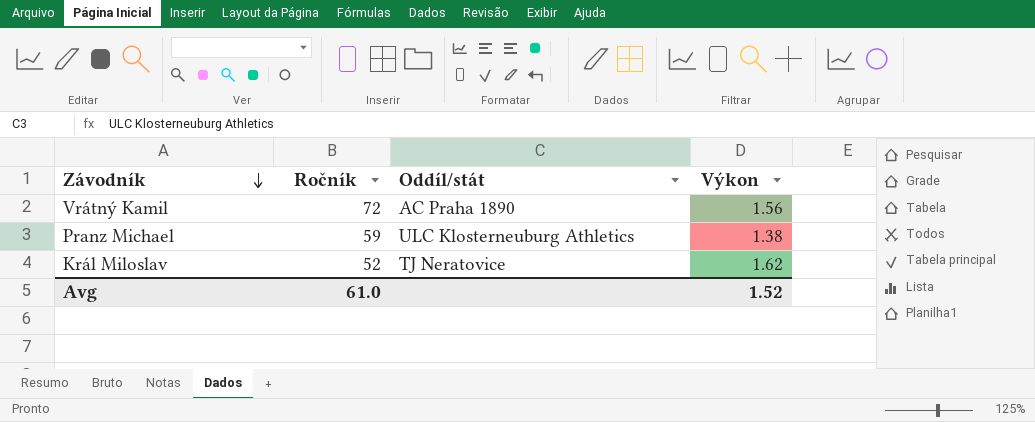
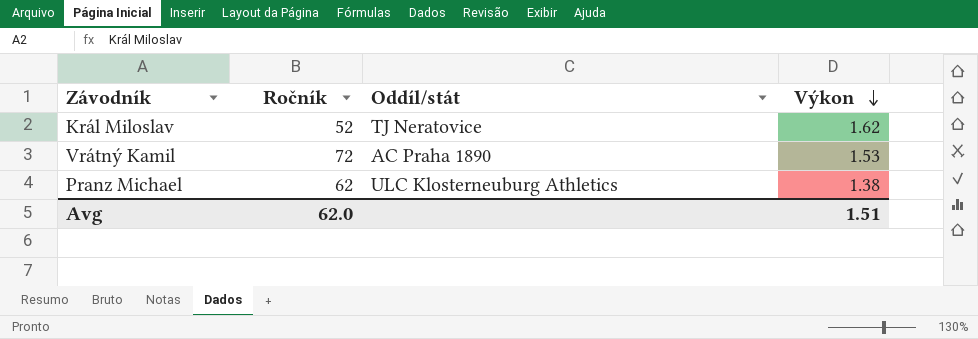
row order: Závodník descending -> Výkon descending
Vrátný Kamil | Výkon: 1.56 -> 1.53
Pranz Michael | Ročník: 59 -> 62
Avg | Ročník: 61.0 -> 62.0
Avg | Výkon: 1.52 -> 1.51

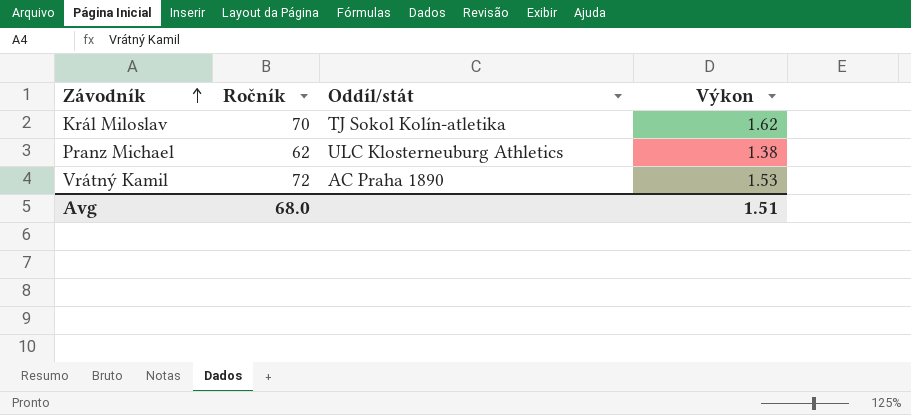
row order: Výkon descending -> Závodník ascending
Král Miloslav | Ročník: 52 -> 70
Král Miloslav | Oddíl/stát: TJ Neratovice -> TJ Sokol Kolín-atletika
Avg | Ročník: 62.0 -> 68.0

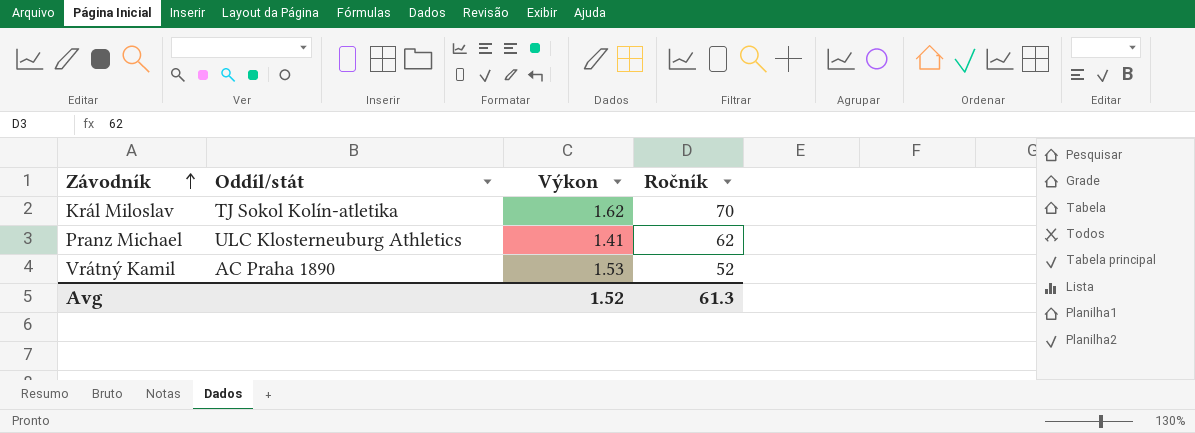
column Ročník | position: 2 -> 4
Pranz Michael | Výkon: 1.38 -> 1.41
Vrátný Kamil | Ročník: 72 -> 52
Avg | Výkon: 1.51 -> 1.52
Avg | Ročník: 68.0 -> 61.3

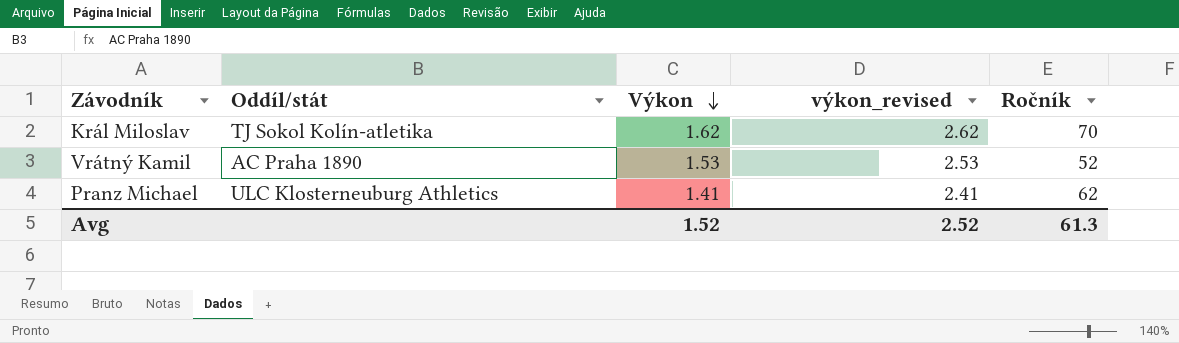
row order: Závodník ascending -> Výkon descending
column výkon_revised | formula: none -> [Výkon] + 1

